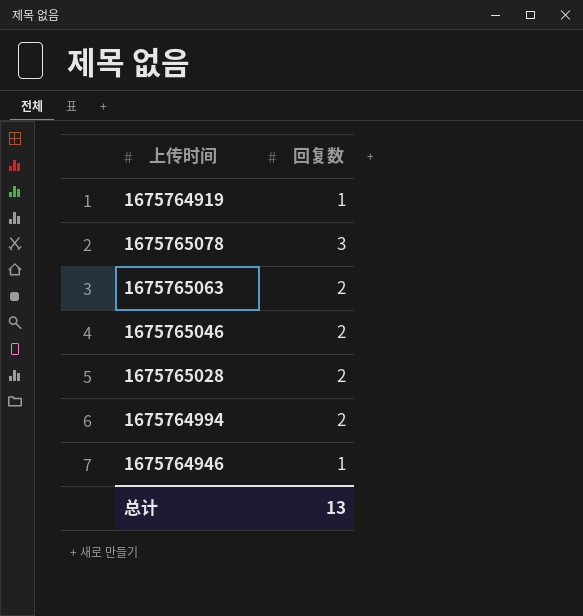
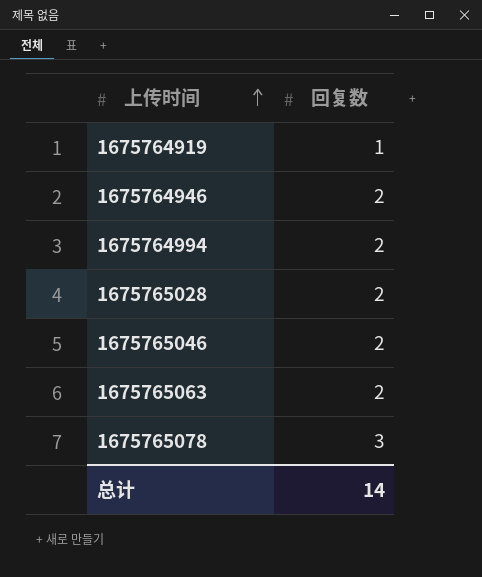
row order: none -> 上传时间 ascending
1675764946 | 回复数: 1 -> 2
总计 | 回复数: 13 -> 14

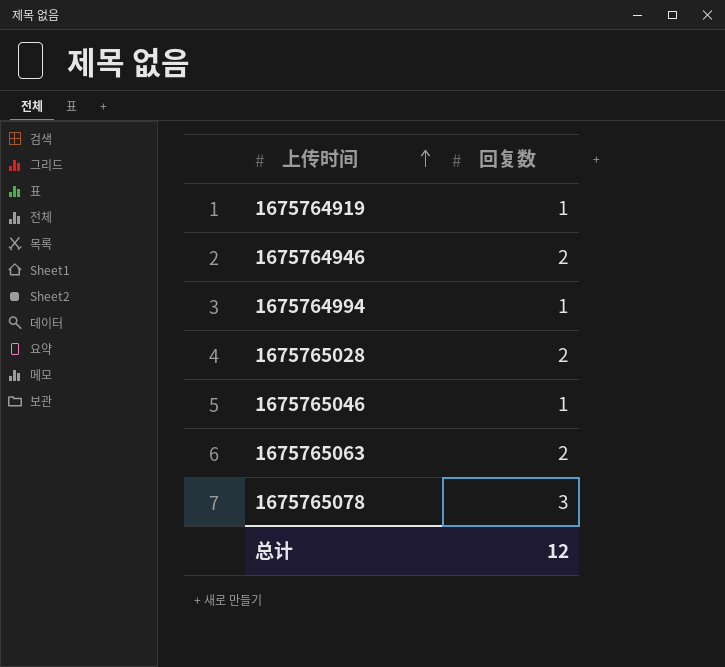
1675764994 | 回复数: 2 -> 1
1675765046 | 回复数: 2 -> 1
总计 | 回复数: 14 -> 12

